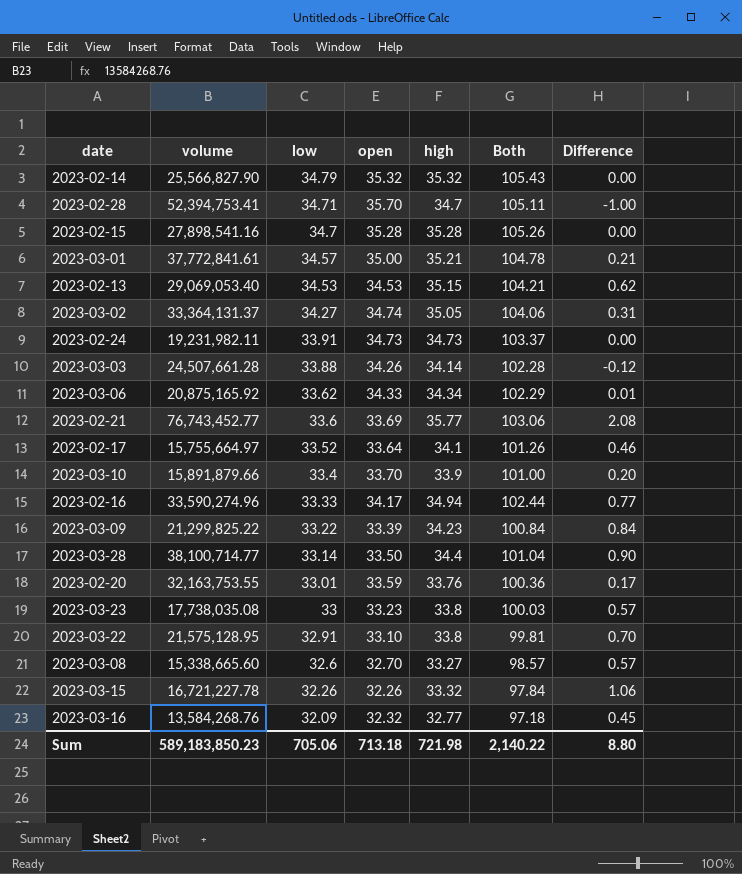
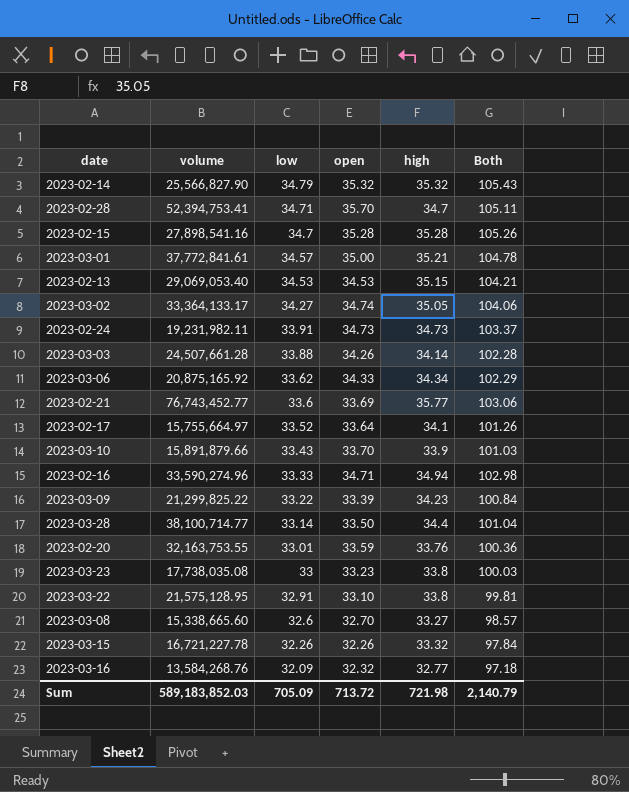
column Difference | formula: [high] - [open] -> none
2023-03-02 | volume: 33,364,131.37 -> 33,364,133.17
2023-03-10 | low: 33.4 -> 33.43
2023-03-10 | Both: 101.00 -> 101.03
2023-02-16 | open: 34.17 -> 34.71
2023-02-16 | Both: 102.44 -> 102.98
Sum | volume: 589,183,850.23 -> 589,183,852.03
Sum | low: 705.06 -> 705.09
Sum | open: 713.18 -> 713.72
Sum | Both: 2,140.22 -> 2,140.79

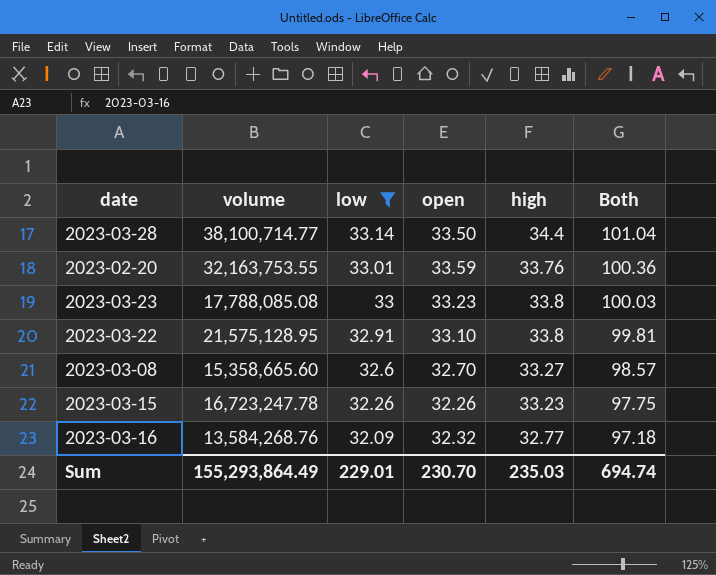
filter: none -> low <= 33.14
2023-03-23 | volume: 17,738,035.08 -> 17,788,085.08
2023-03-08 | volume: 15,338,665.60 -> 15,358,665.60
2023-03-15 | volume: 16,721,227.78 -> 16,723,247.78
2023-03-15 | high: 33.32 -> 33.23
2023-03-15 | Both: 97.84 -> 97.75
Sum | volume: 589,183,852.03 -> 155,293,864.49
Sum | low: 705.09 -> 229.01
Sum | open: 713.72 -> 230.70
Sum | high: 721.98 -> 235.03
Sum | Both: 2,140.79 -> 694.74

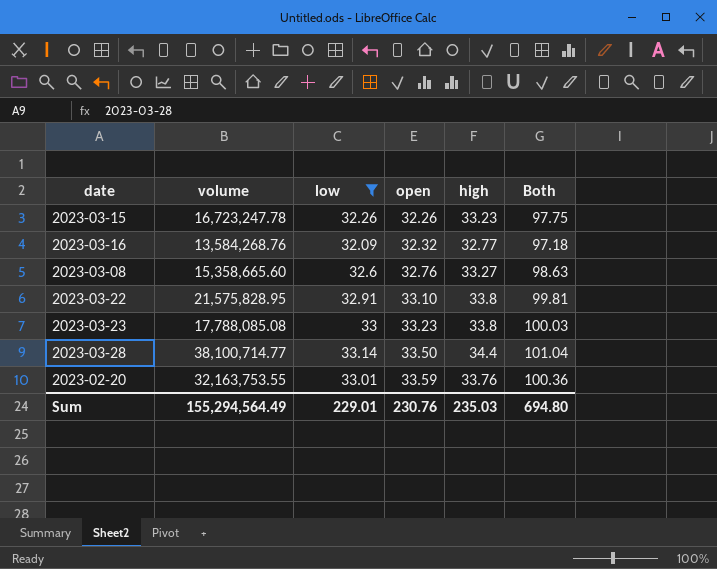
row order: low descending -> open ascending
2023-03-08 | open: 32.70 -> 32.76
2023-03-08 | Both: 98.57 -> 98.63
2023-03-22 | volume: 21,575,128.95 -> 21,575,828.95
Sum | volume: 155,293,864.49 -> 155,294,564.49
Sum | open: 230.70 -> 230.76
Sum | Both: 694.74 -> 694.80

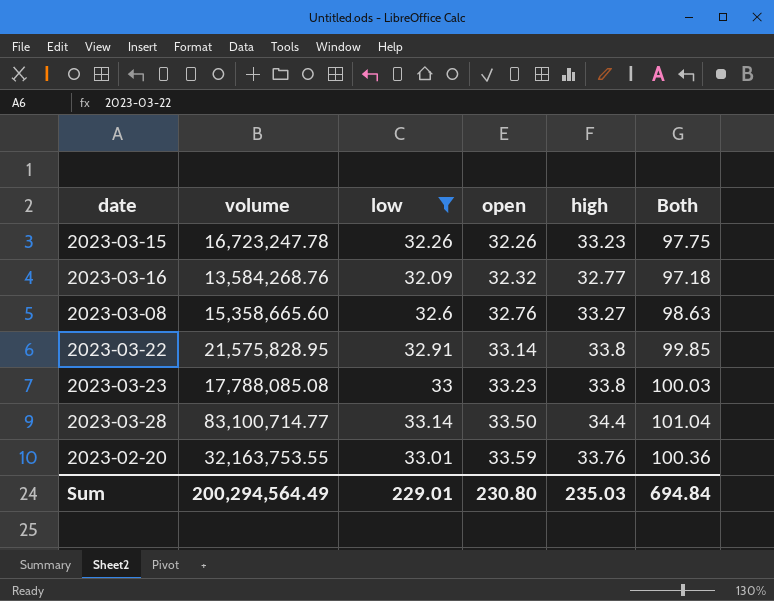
2023-03-22 | open: 33.10 -> 33.14
2023-03-22 | Both: 99.81 -> 99.85
2023-03-28 | volume: 38,100,714.77 -> 83,100,714.77
Sum | volume: 155,294,564.49 -> 200,294,564.49
Sum | open: 230.76 -> 230.80
Sum | Both: 694.80 -> 694.84

